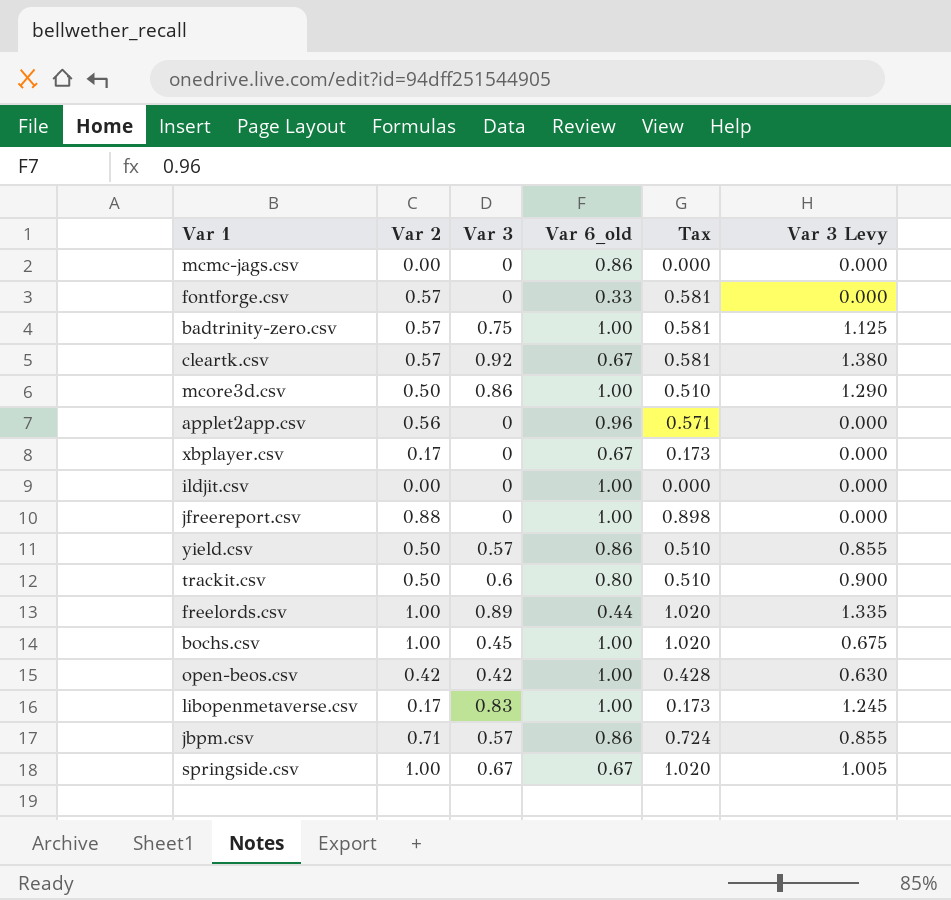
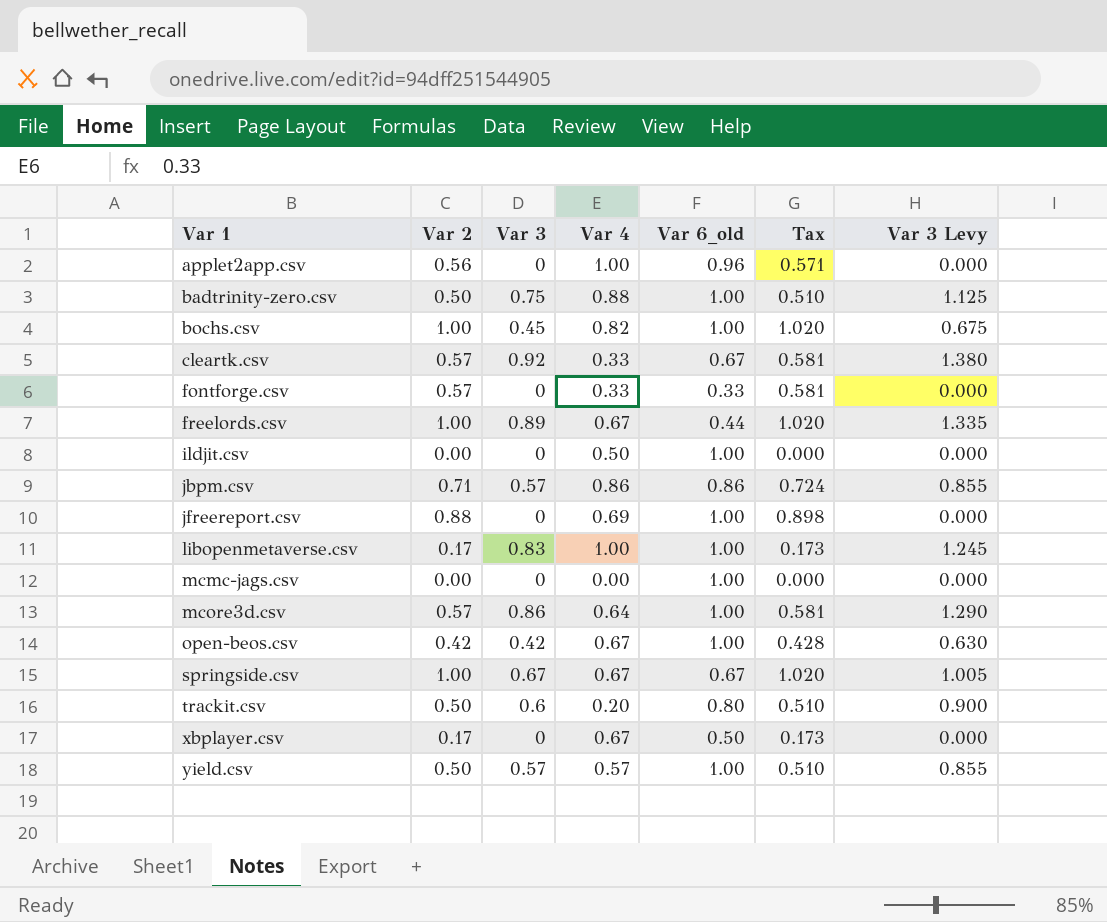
row order: none -> Var 1 ascending
column Var 4 | position: none -> 4
badtrinity-zero.csv | Var 2: 0.57 -> 0.50
badtrinity-zero.csv | Tax: 0.581 -> 0.510
mcmc-jags.csv | Var 6_old: 0.86 -> 1.00
mcore3d.csv | Var 2: 0.50 -> 0.57
mcore3d.csv | Tax: 0.510 -> 0.581
xbplayer.csv | Var 6_old: 0.67 -> 0.50
yield.csv | Var 6_old: 0.86 -> 1.00

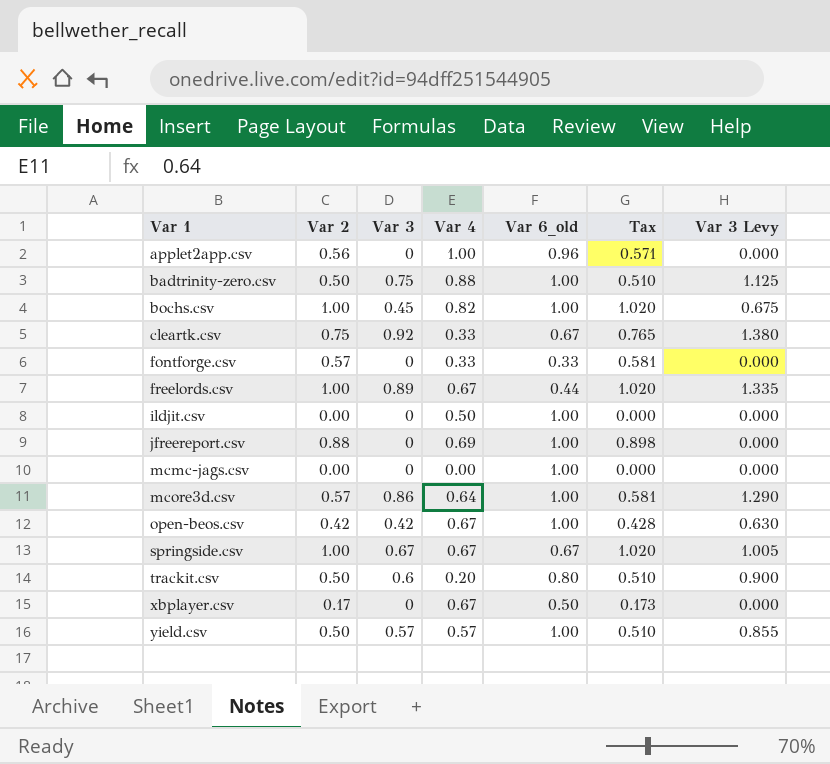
row jbpm.csv: 0.71 | 0.57 | 0.86 | 0.86 | 0.724 | 0.855 -> none
row libopenmetaverse.csv: 0.17 | 0.83 | 1.00 | 1.00 | 0.173 | 1.245 -> none
cleartk.csv | Var 2: 0.57 -> 0.75
cleartk.csv | Tax: 0.581 -> 0.765

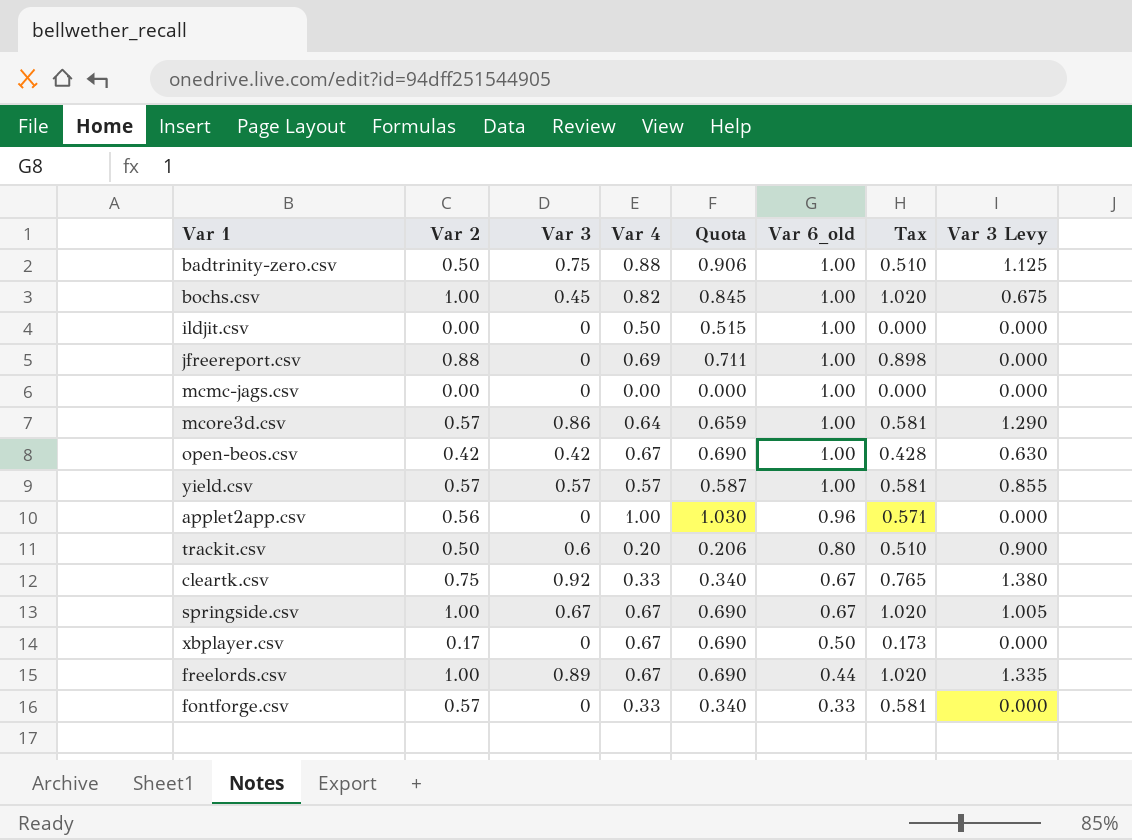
row order: Var 1 ascending -> Var 6_old descending
column Quota | formula: none -> [Var 4] * 1.03
yield.csv | Var 2: 0.50 -> 0.57
yield.csv | Tax: 0.510 -> 0.581

